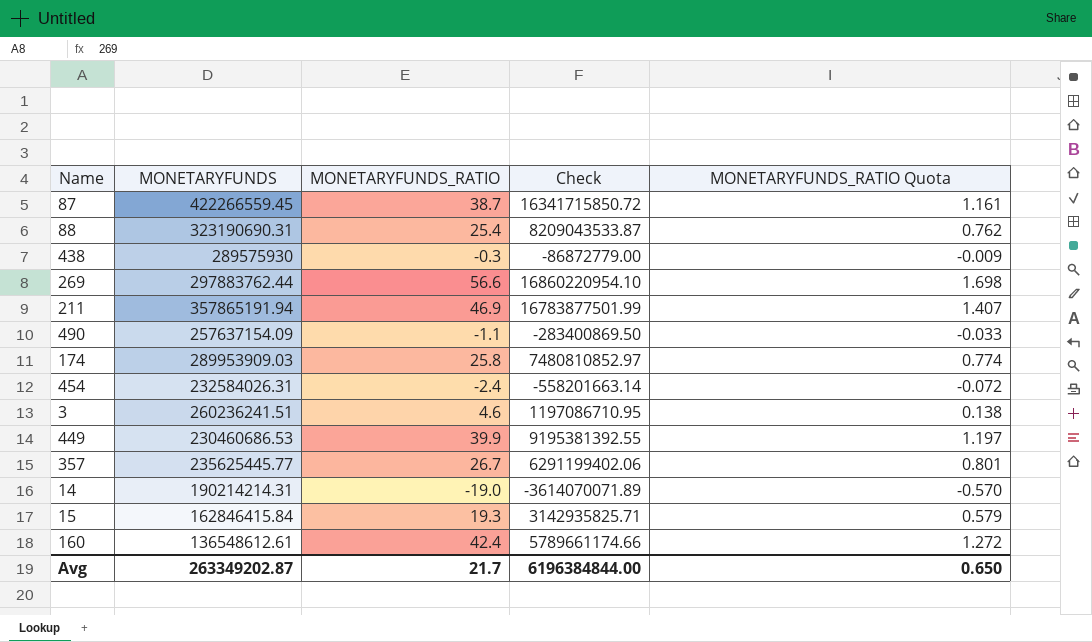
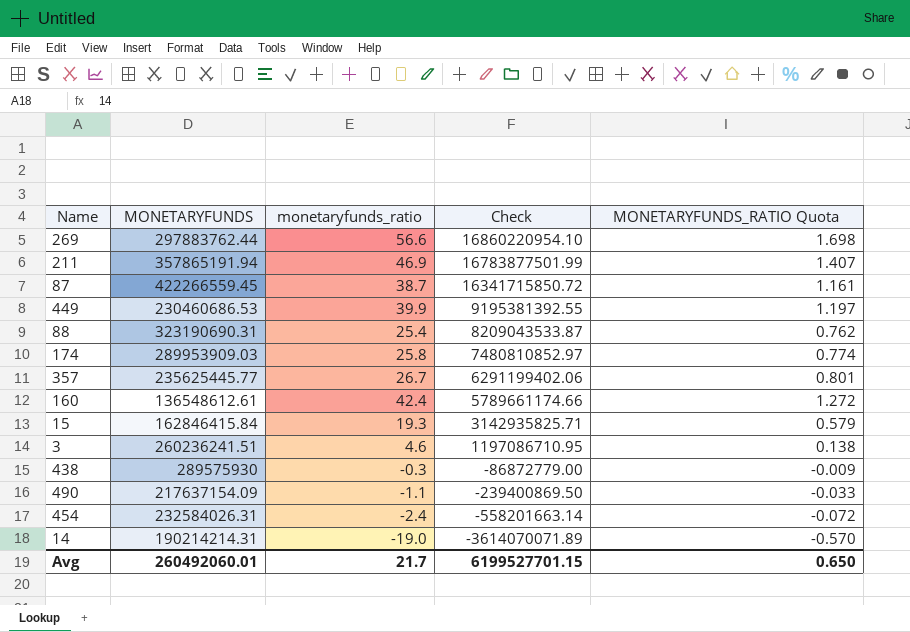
row order: none -> Check descending
column name: MONETARYFUNDS_RATIO -> monetaryfunds_ratio
490 | MONETARYFUNDS: 257637154.09 -> 217637154.09
490 | Check: -283400869.50 -> -239400869.50
Avg | MONETARYFUNDS: 263349202.87 -> 260492060.01
Avg | Check: 6196384844.00 -> 6199527701.15

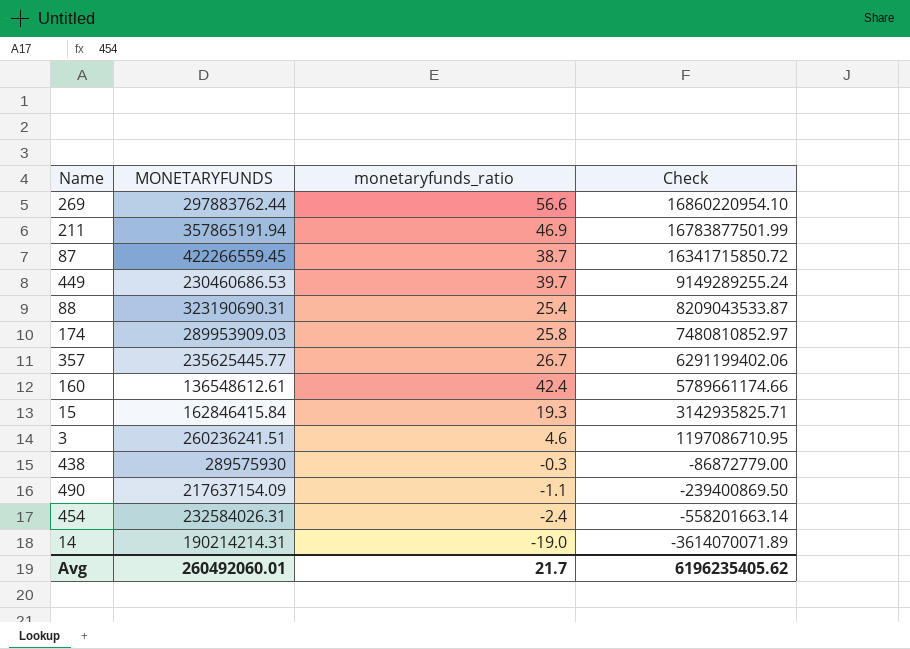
column MONETARYFUNDS_RATIO Quota | formula: [monetaryfunds_ratio] * 0.03 -> none
449 | monetaryfunds_ratio: 39.9 -> 39.7
449 | Check: 9195381392.55 -> 9149289255.24
Avg | Check: 6199527701.15 -> 6196235405.62

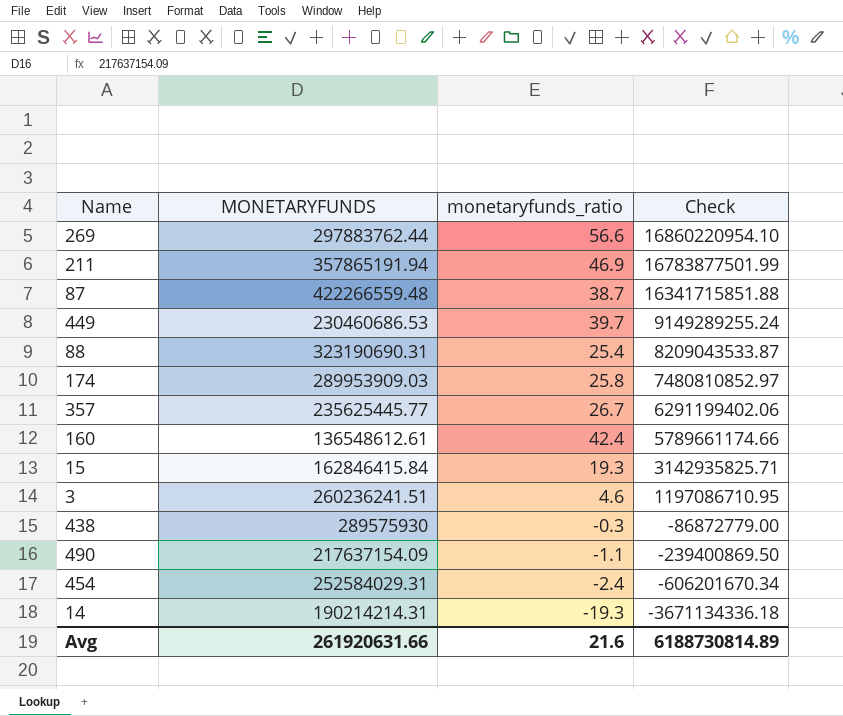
87 | MONETARYFUNDS: 422266559.45 -> 422266559.48
87 | Check: 16341715850.72 -> 16341715851.88
454 | MONETARYFUNDS: 232584026.31 -> 252584029.31
454 | Check: -558201663.14 -> -606201670.34
14 | monetaryfunds_ratio: -19.0 -> -19.3
14 | Check: -3614070071.89 -> -3671134336.18
Avg | MONETARYFUNDS: 260492060.01 -> 261920631.66
Avg | monetaryfunds_ratio: 21.7 -> 21.6
Avg | Check: 6196235405.62 -> 6188730814.89

